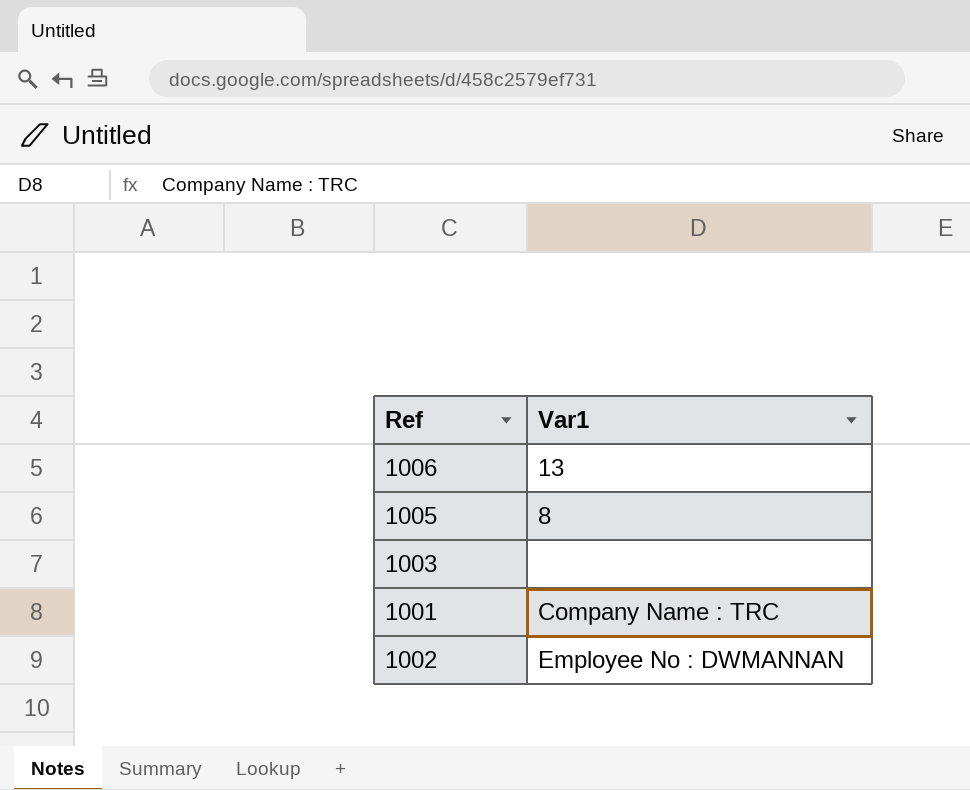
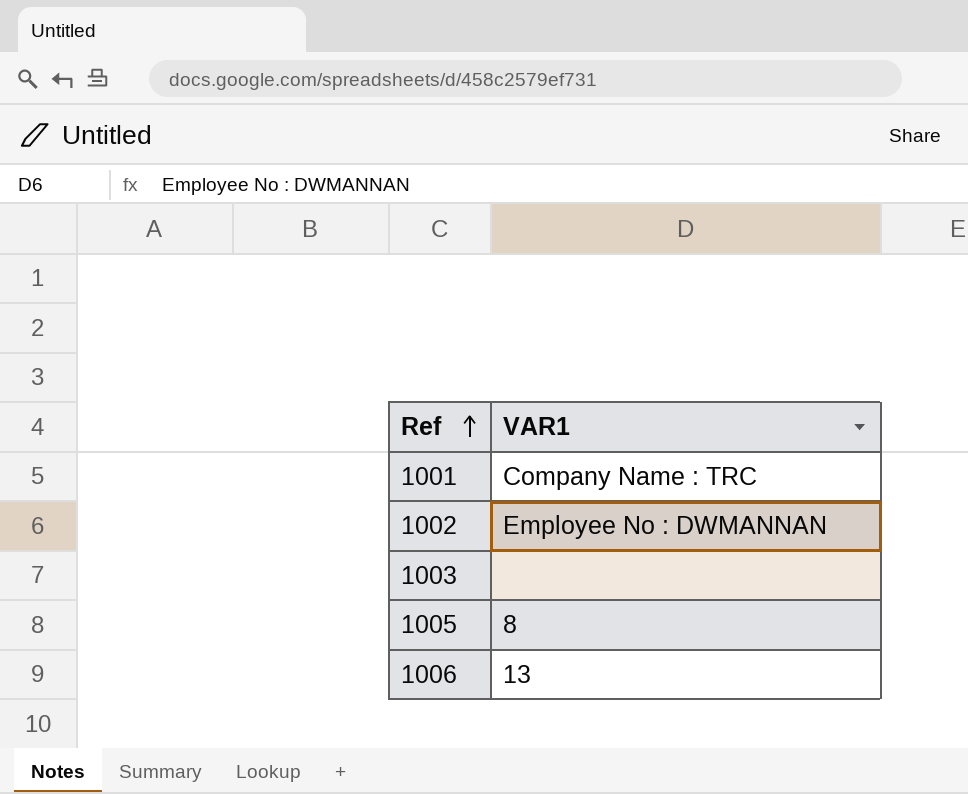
row order: none -> Ref ascending
column name: Var1 -> VAR1

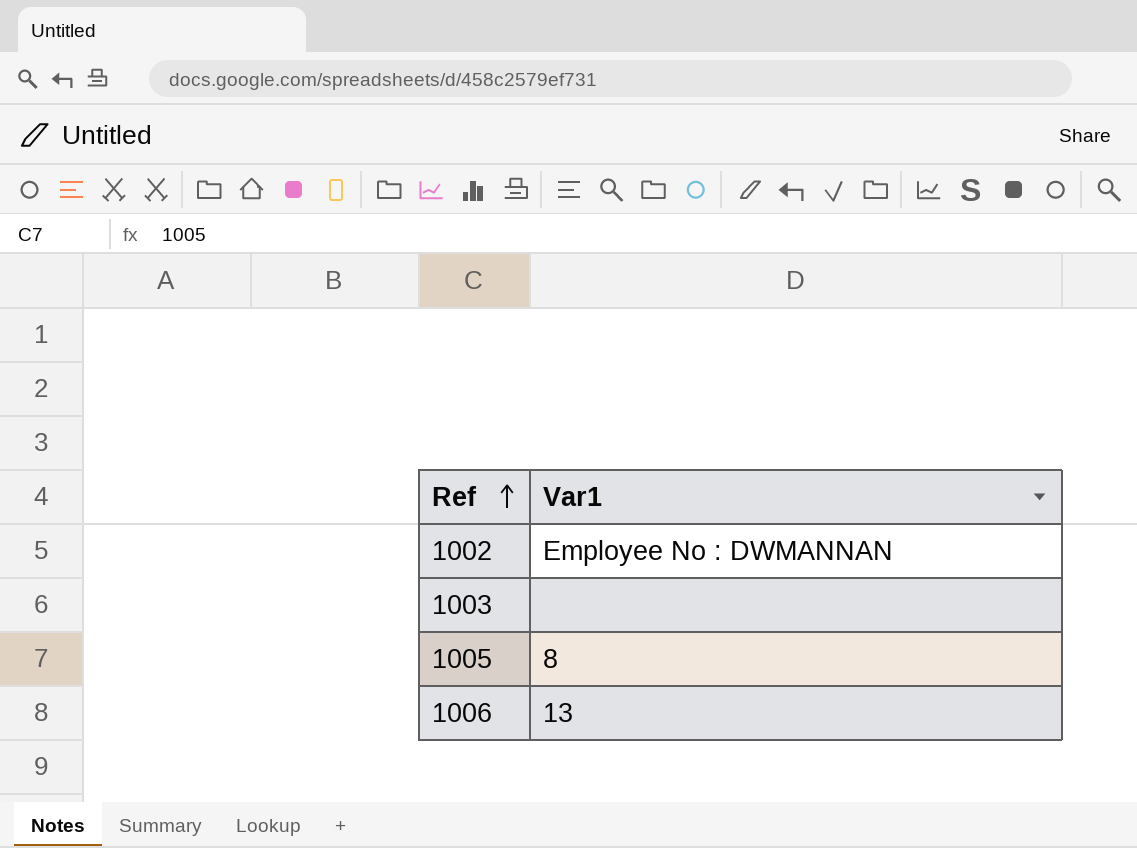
column name: VAR1 -> Var1
row 1001: Company Name : TRC -> none

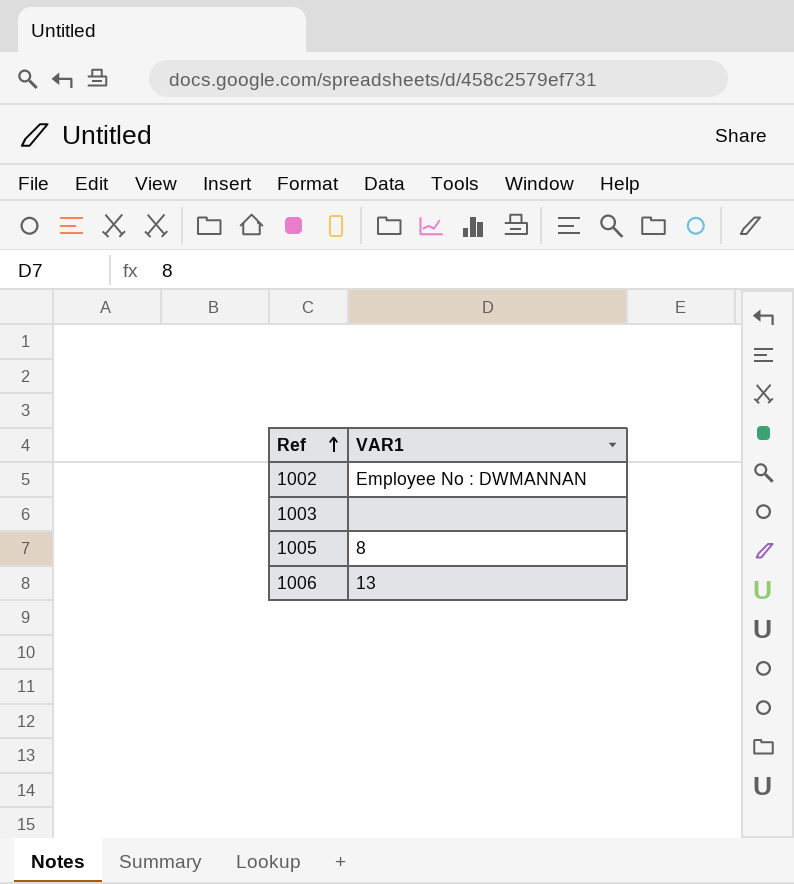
column name: Var1 -> VAR1

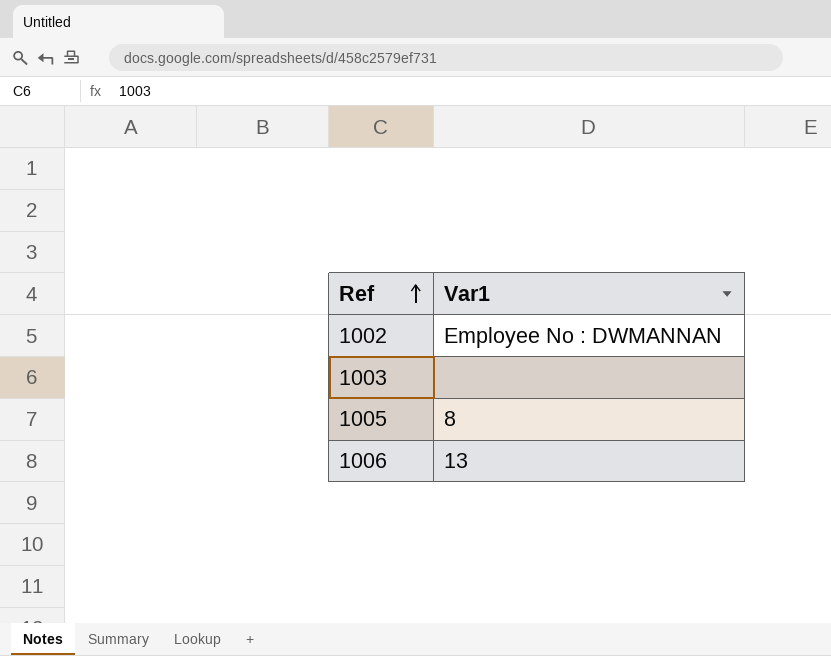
column name: VAR1 -> Var1

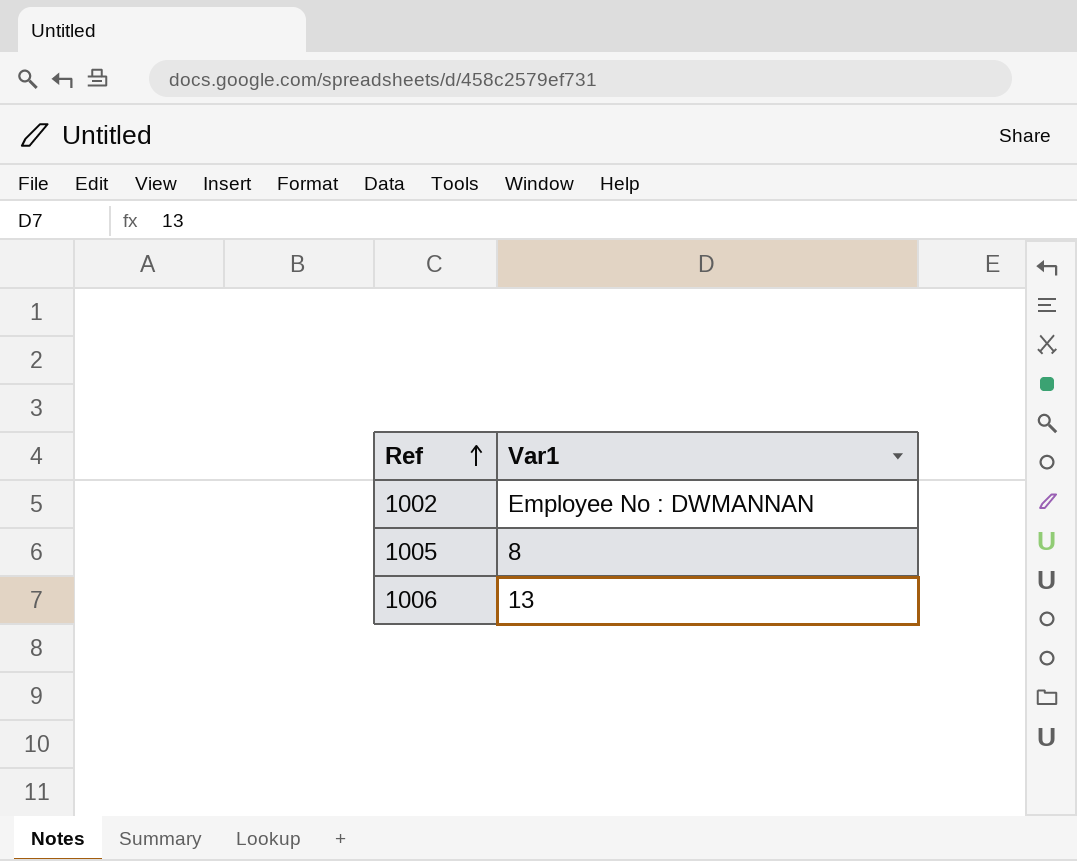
row 1003: none -> none

